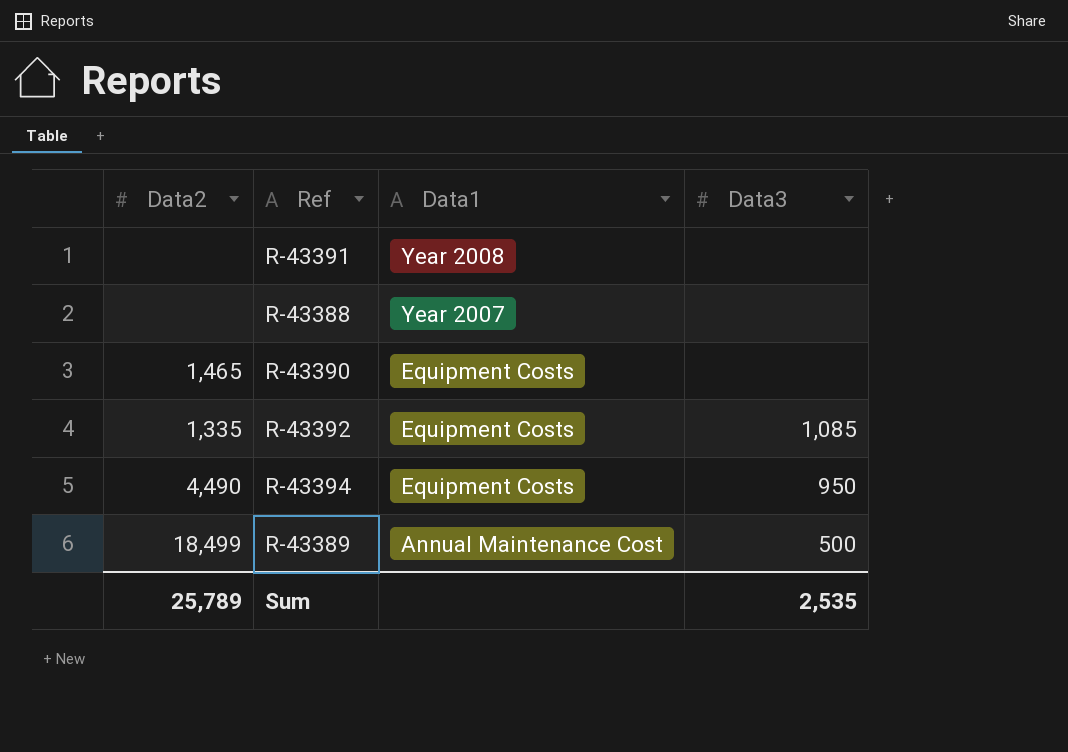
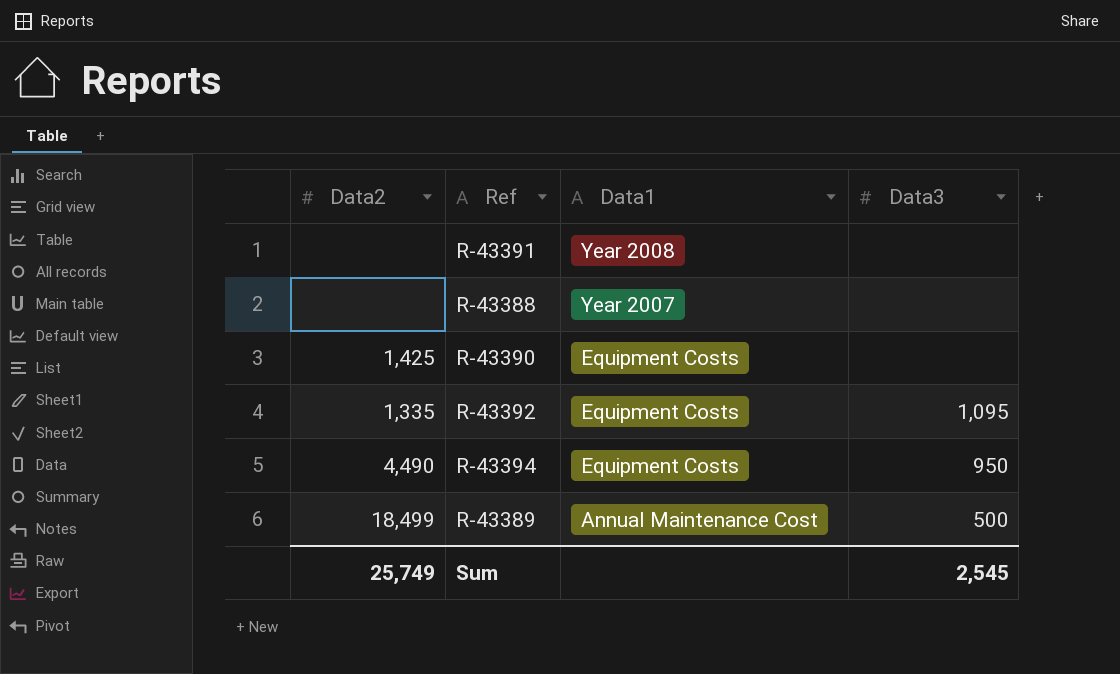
R-43390 | Data2: 1,465 -> 1,425
R-43392 | Data3: 1,085 -> 1,095
Sum | Data2: 25,789 -> 25,749
Sum | Data3: 2,535 -> 2,545

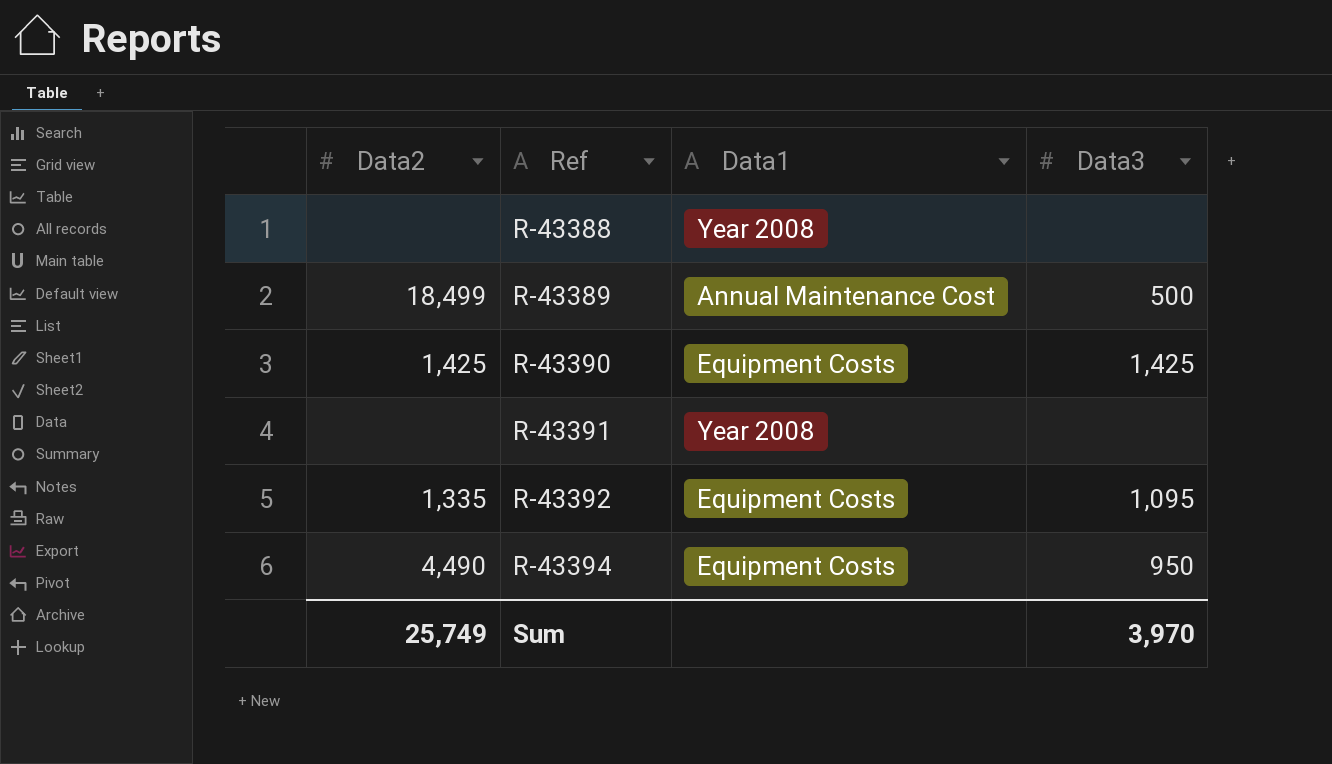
row order: Data1 descending -> Ref ascending
R-43388 | Data1: Year 2007 -> Year 2008
R-43390 | Data3: none -> 1,425
Sum | Data3: 2,545 -> 3,970

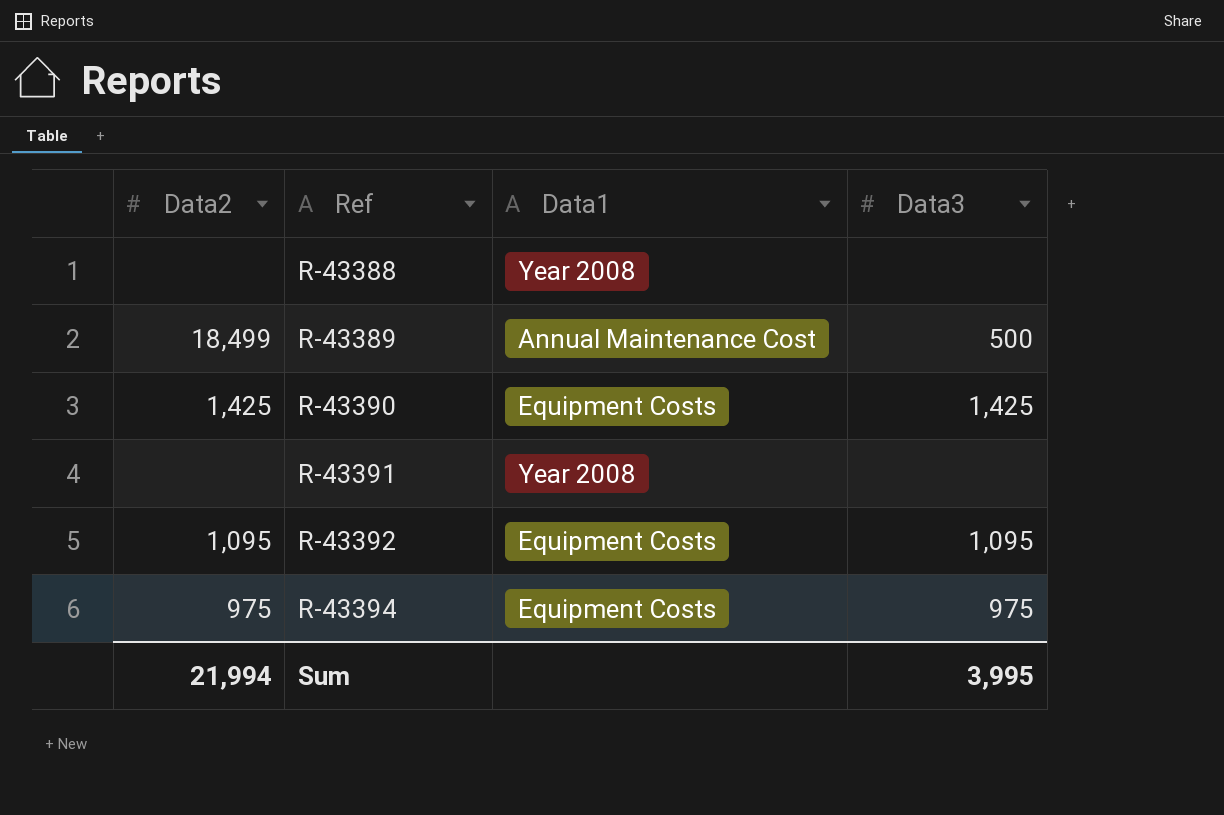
R-43392 | Data2: 1,335 -> 1,095
R-43394 | Data2: 4,490 -> 975
R-43394 | Data3: 950 -> 975
Sum | Data2: 25,749 -> 21,994
Sum | Data3: 3,970 -> 3,995

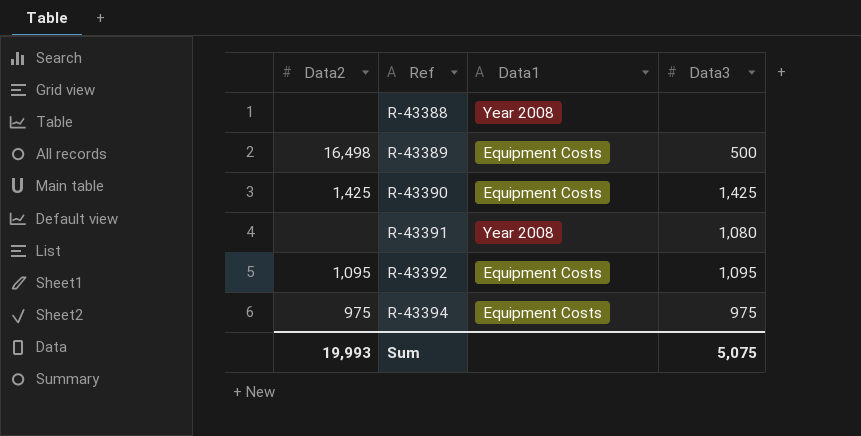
R-43389 | Data2: 18,499 -> 16,498
R-43389 | Data1: Annual Maintenance Cost -> Equipment Costs
R-43391 | Data3: none -> 1,080
Sum | Data2: 21,994 -> 19,993
Sum | Data3: 3,995 -> 5,075

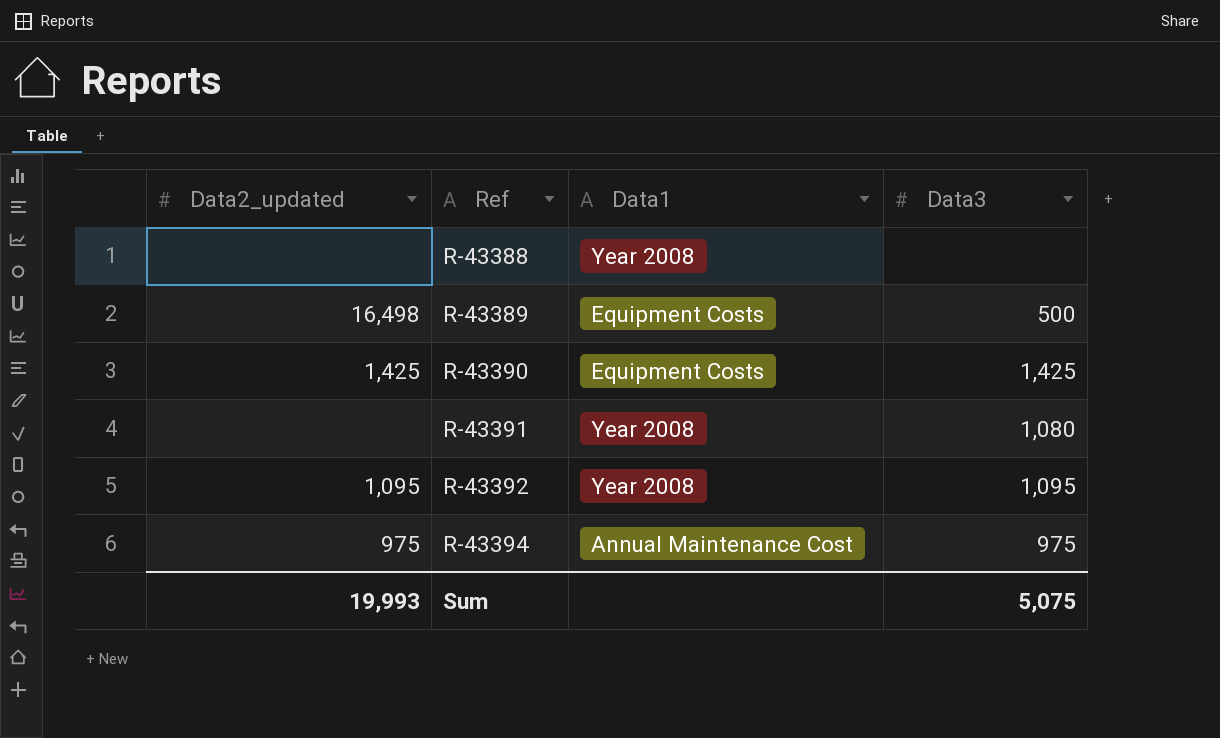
column name: Data2 -> Data2_updated
R-43392 | Data1: Equipment Costs -> Year 2008
R-43394 | Data1: Equipment Costs -> Annual Maintenance Cost

